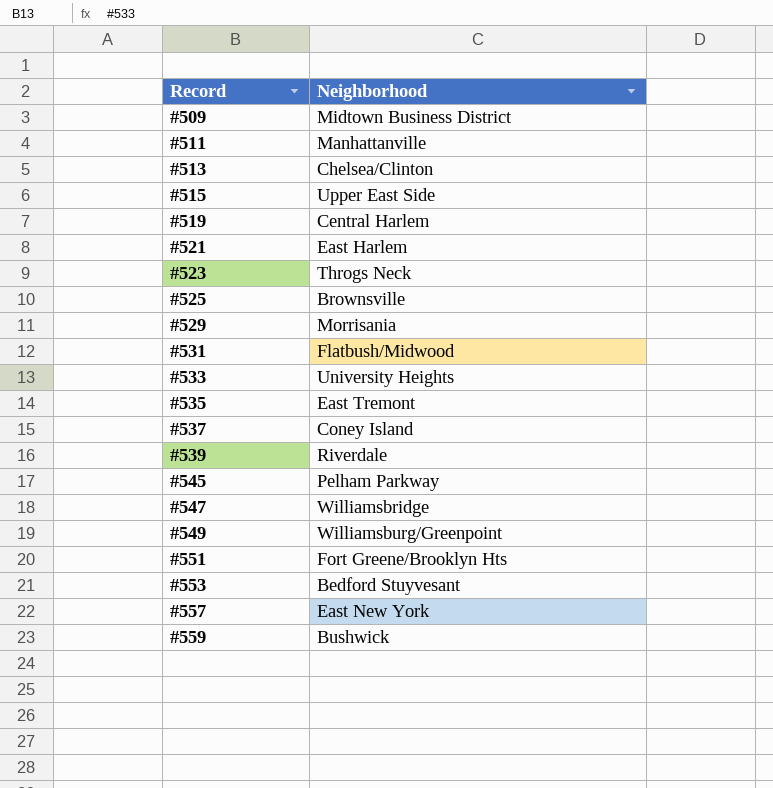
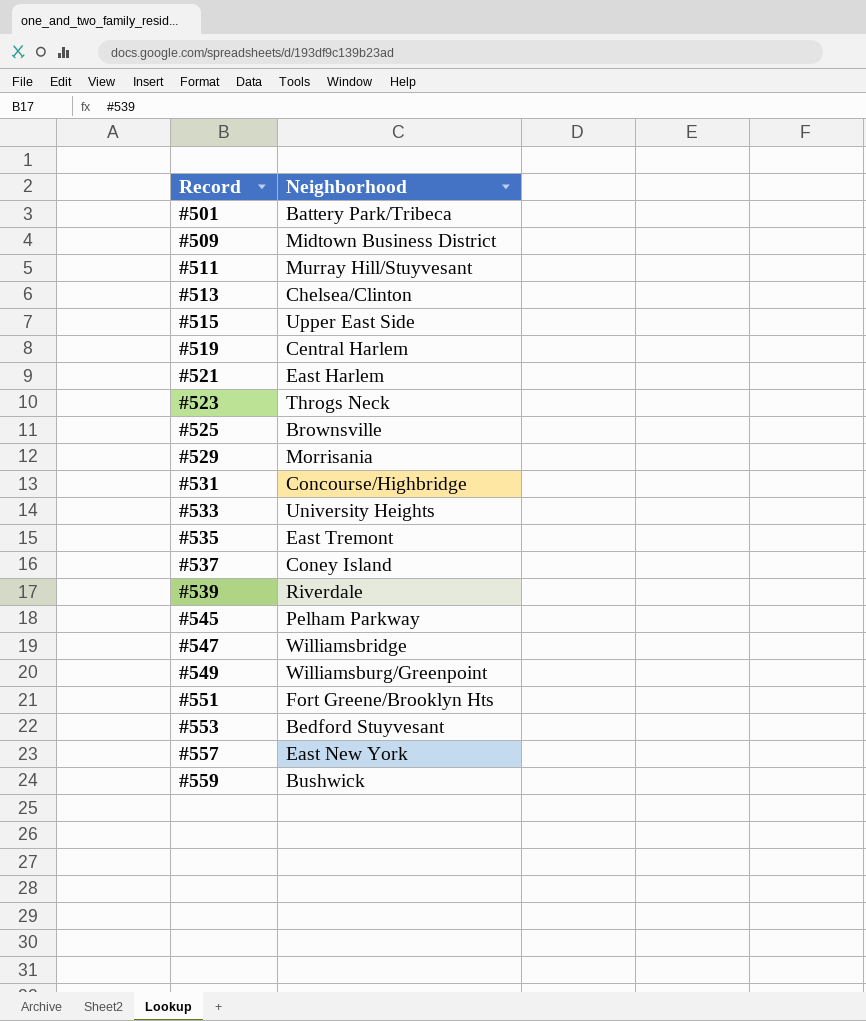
row #501: none -> Battery Park/Tribeca
#511 | Neighborhood: Manhattanville -> Murray Hill/Stuyvesant
#531 | Neighborhood: Flatbush/Midwood -> Concourse/Highbridge

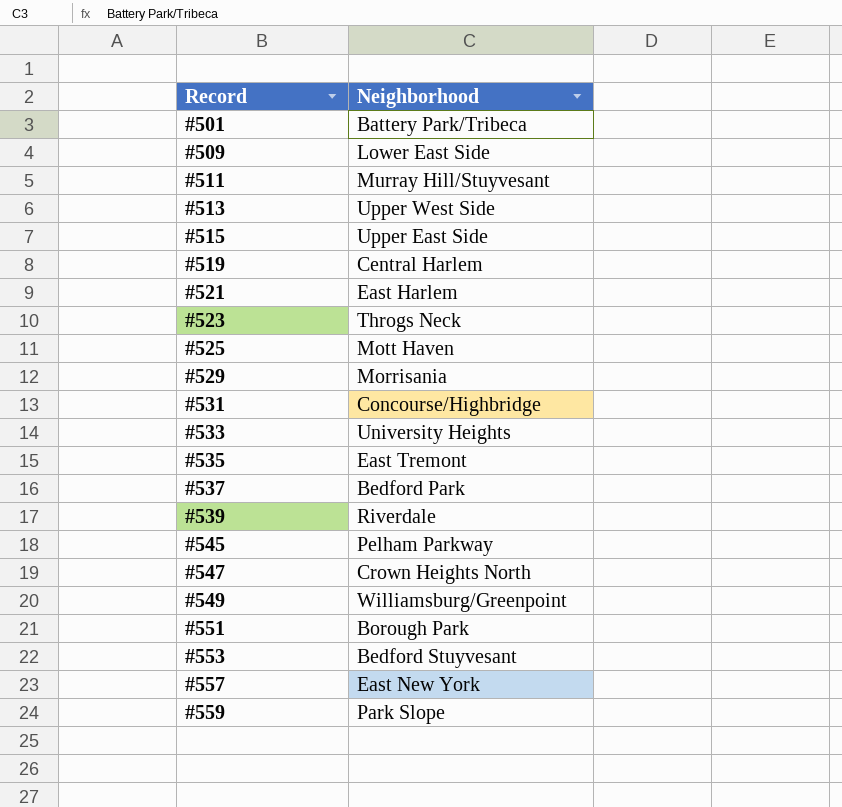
#509 | Neighborhood: Midtown Business District -> Lower East Side
#513 | Neighborhood: Chelsea/Clinton -> Upper West Side
#525 | Neighborhood: Brownsville -> Mott Haven
#537 | Neighborhood: Coney Island -> Bedford Park
#547 | Neighborhood: Williamsbridge -> Crown Heights North
#551 | Neighborhood: Fort Greene/Brooklyn Hts -> Borough Park
#559 | Neighborhood: Bushwick -> Park Slope

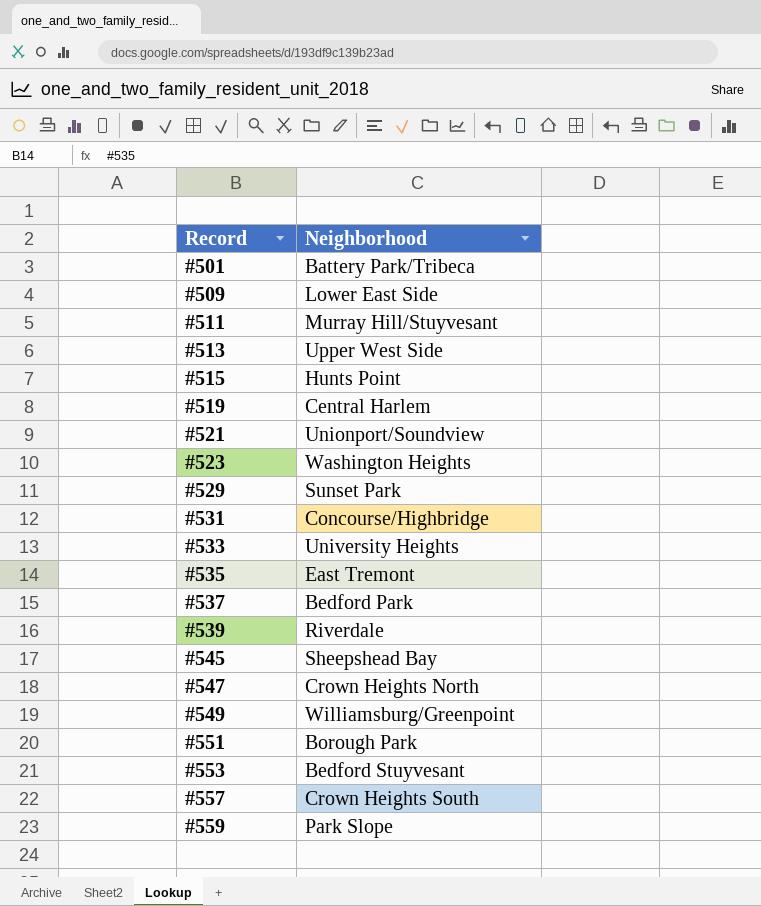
row #525: Mott Haven -> none
#515 | Neighborhood: Upper East Side -> Hunts Point
#521 | Neighborhood: East Harlem -> Unionport/Soundview
#523 | Neighborhood: Throgs Neck -> Washington Heights
#529 | Neighborhood: Morrisania -> Sunset Park
#545 | Neighborhood: Pelham Parkway -> Sheepshead Bay
#557 | Neighborhood: East New York -> Crown Heights South

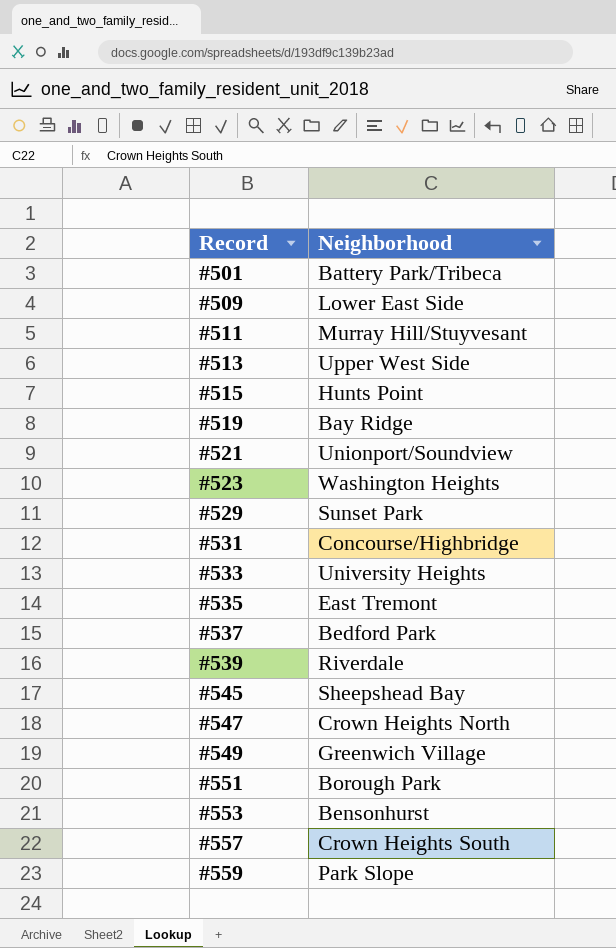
#519 | Neighborhood: Central Harlem -> Bay Ridge
#549 | Neighborhood: Williamsburg/Greenpoint -> Greenwich Village
#553 | Neighborhood: Bedford Stuyvesant -> Bensonhurst

